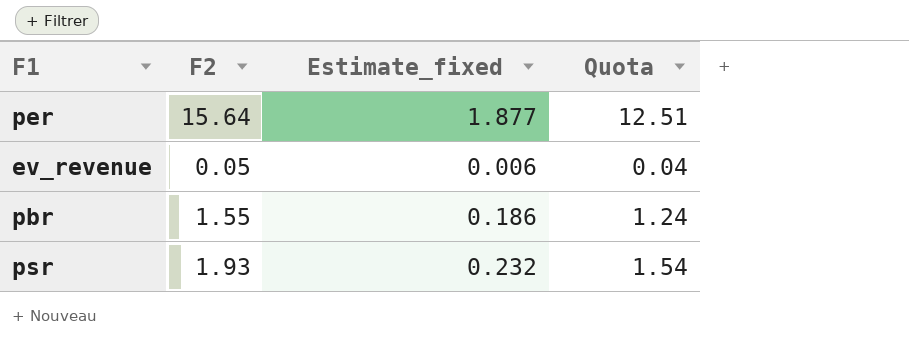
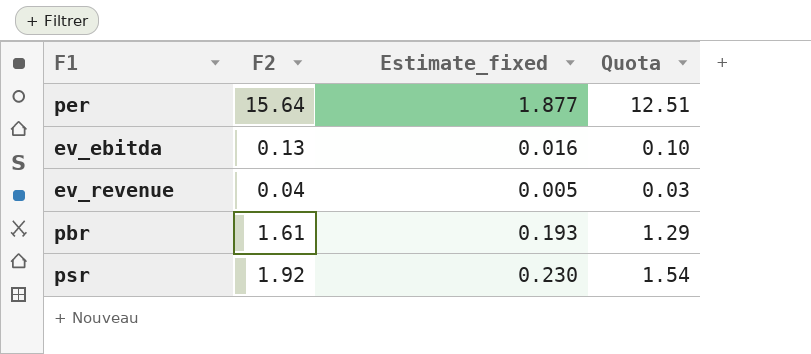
row ev_ebitda: none -> 0.13 | 0.016 | 0.10
ev_revenue | F2: 0.05 -> 0.04
ev_revenue | Estimate_fixed: 0.006 -> 0.005
ev_revenue | Quota: 0.04 -> 0.03
pbr | F2: 1.55 -> 1.61
pbr | Estimate_fixed: 0.186 -> 0.193
pbr | Quota: 1.24 -> 1.29
psr | F2: 1.93 -> 1.92
psr | Estimate_fixed: 0.232 -> 0.230

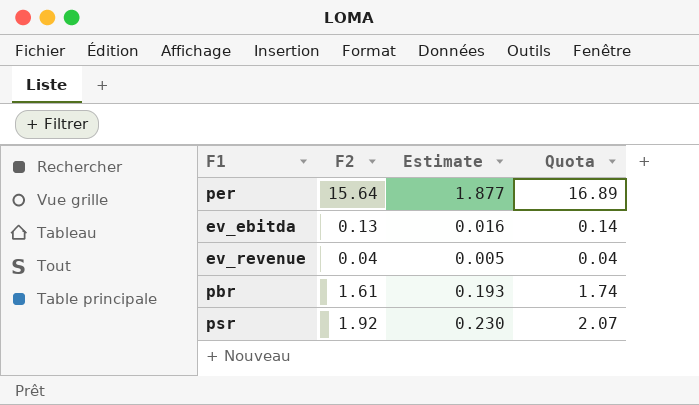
column name: Estimate_fixed -> Estimate
column Quota | formula: [F2] * 0.8 -> [F2] * 1.08

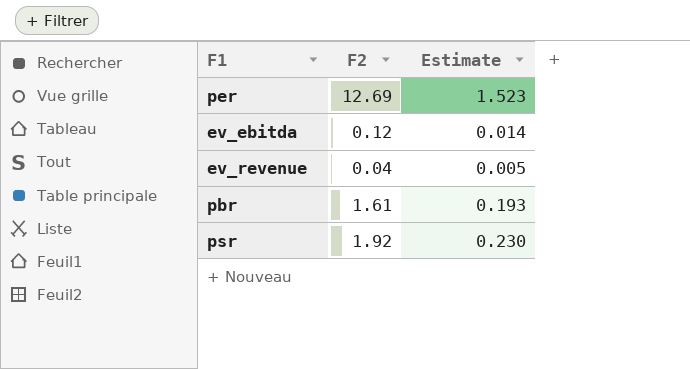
column Quota | formula: [F2] * 1.08 -> none
per | F2: 15.64 -> 12.69
per | Estimate: 1.877 -> 1.523
ev_ebitda | F2: 0.13 -> 0.12
ev_ebitda | Estimate: 0.016 -> 0.014

